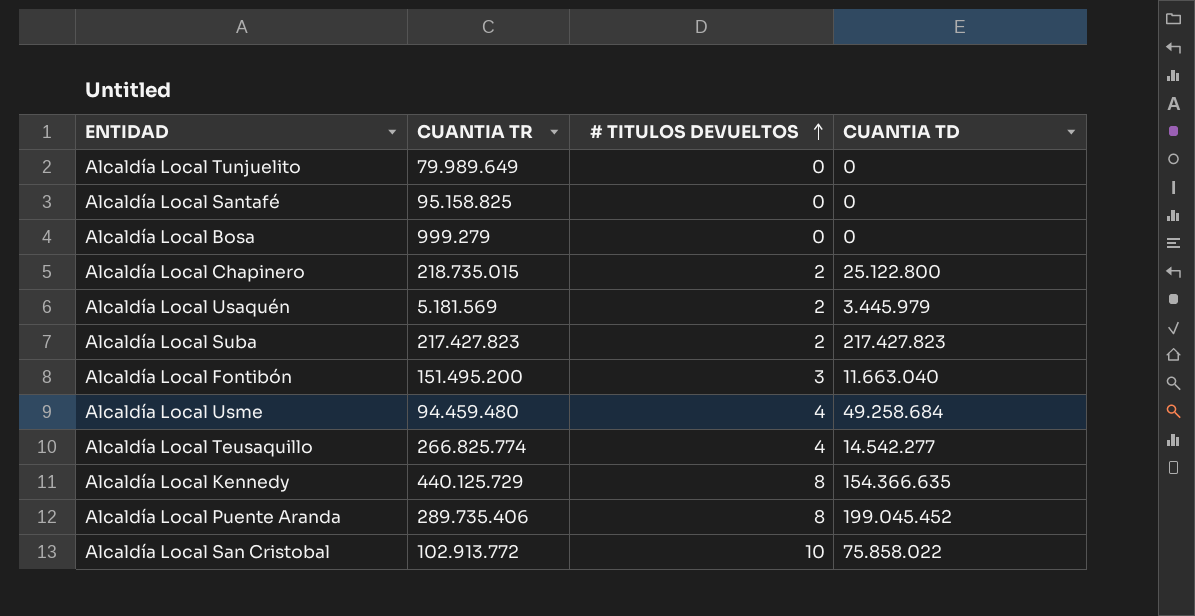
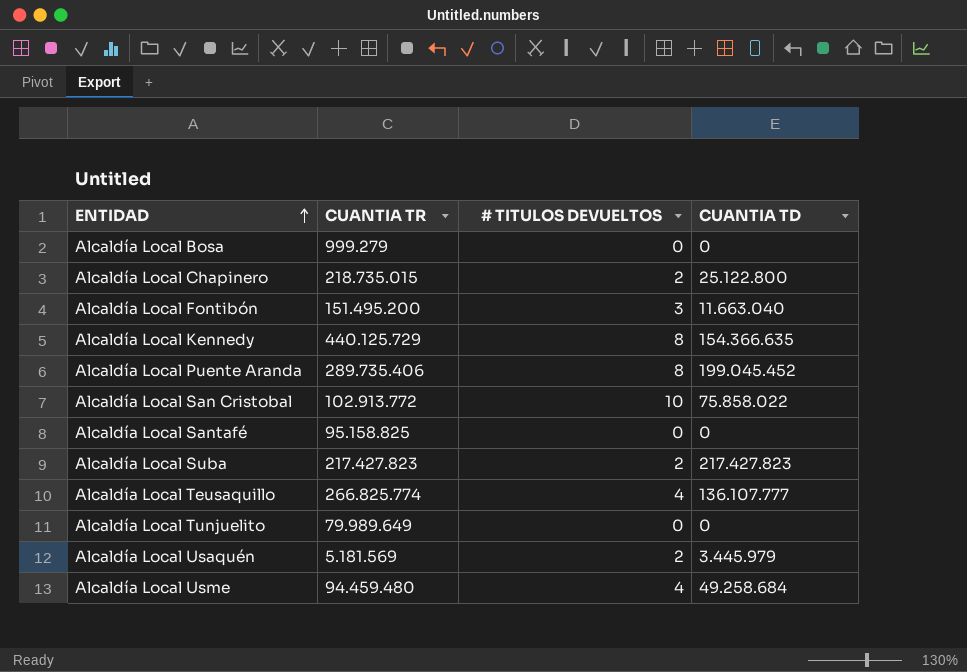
row order: # TITULOS DEVUELTOS ascending -> ENTIDAD ascending
Alcaldía Local Teusaquillo | CUANTIA TD: 14.542.277 -> 136.107.777

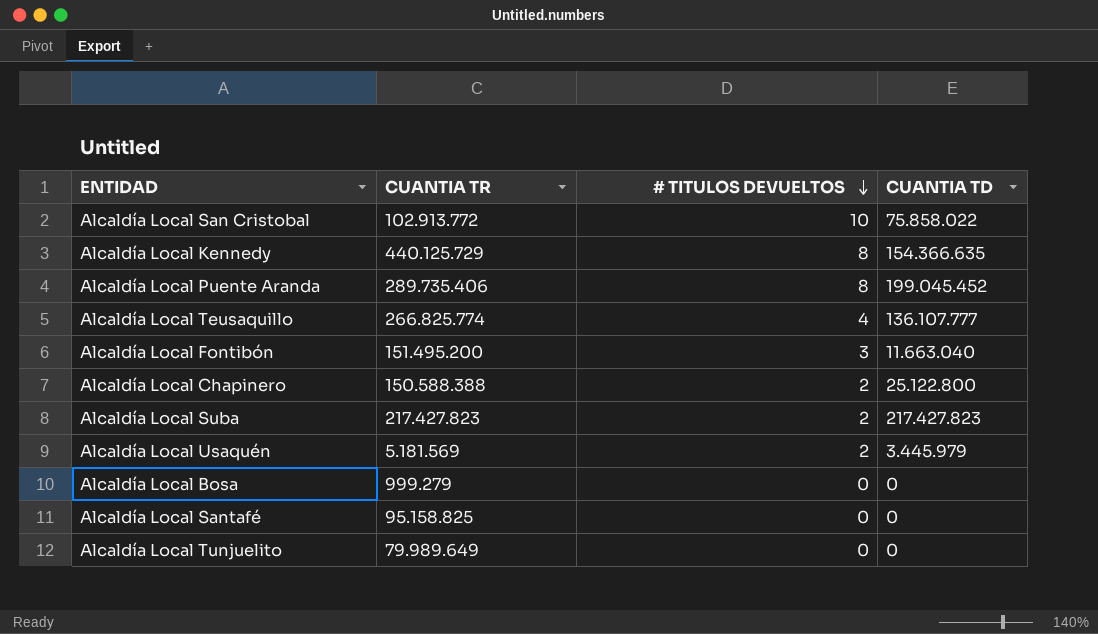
row order: ENTIDAD ascending -> # TITULOS DEVUELTOS descending
row Alcaldía Local Usme: 94.459.480 | 4 | 49.258.684 -> none
Alcaldía Local Chapinero | CUANTIA TR: 218.735.015 -> 150.588.388

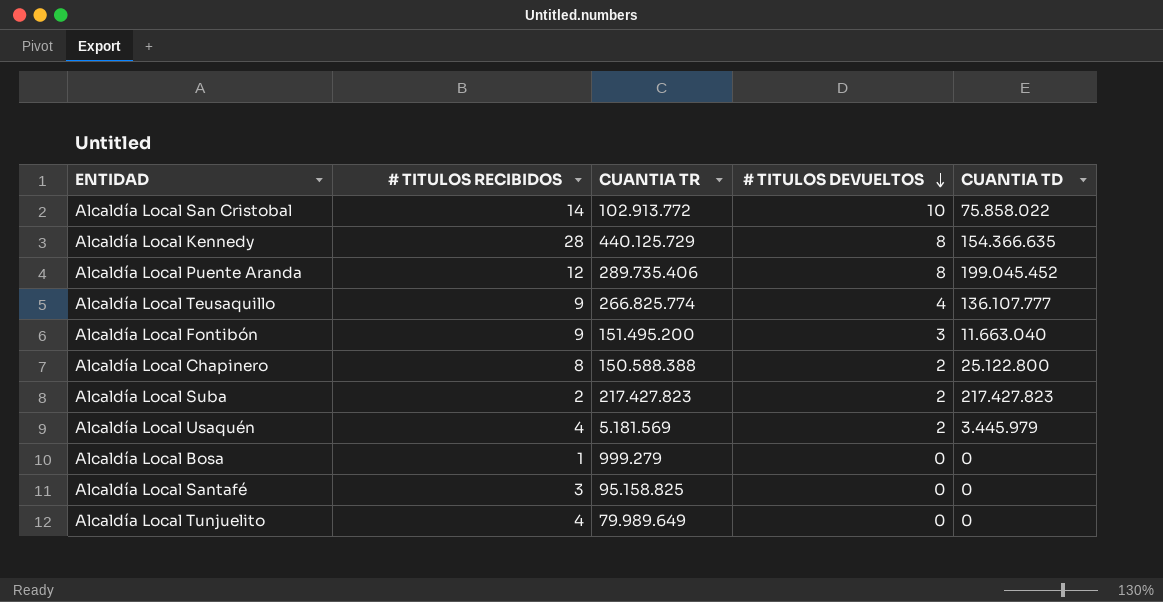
column # TITULOS RECIBIDOS | position: none -> 2

